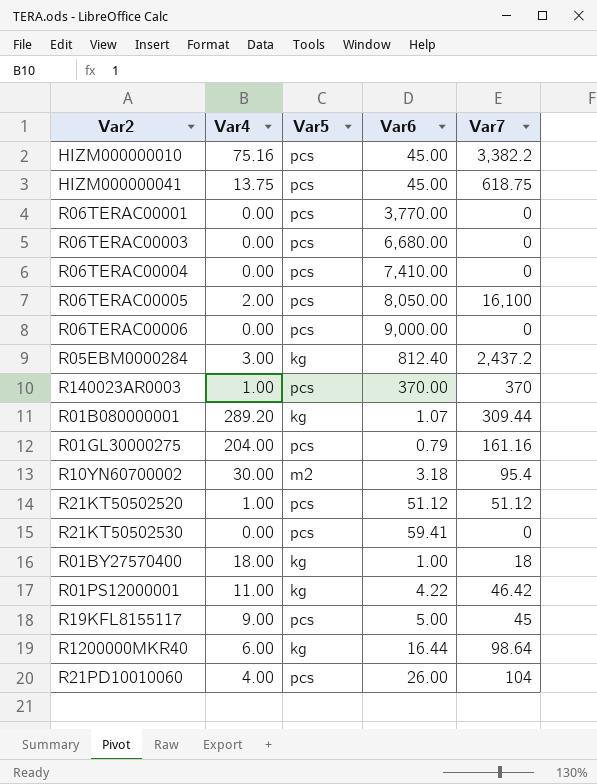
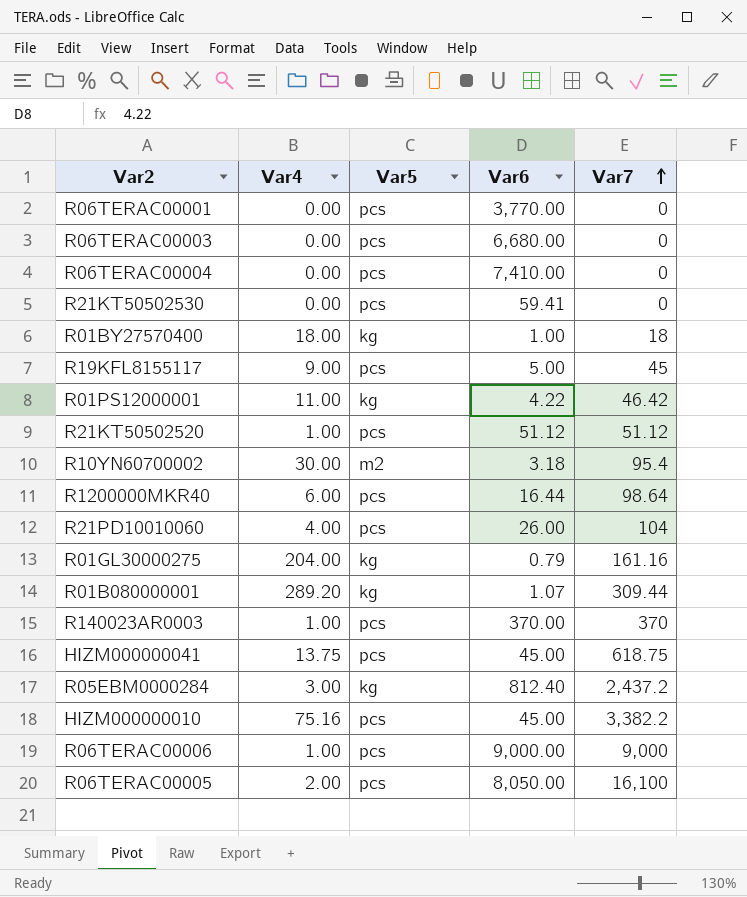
row order: none -> Var7 ascending
R1200000MKR40 | Var5: kg -> pcs
R01GL30000275 | Var5: pcs -> kg
R06TERAC00006 | Var4: 0.00 -> 1.00
R06TERAC00006 | Var7: 0 -> 9,000

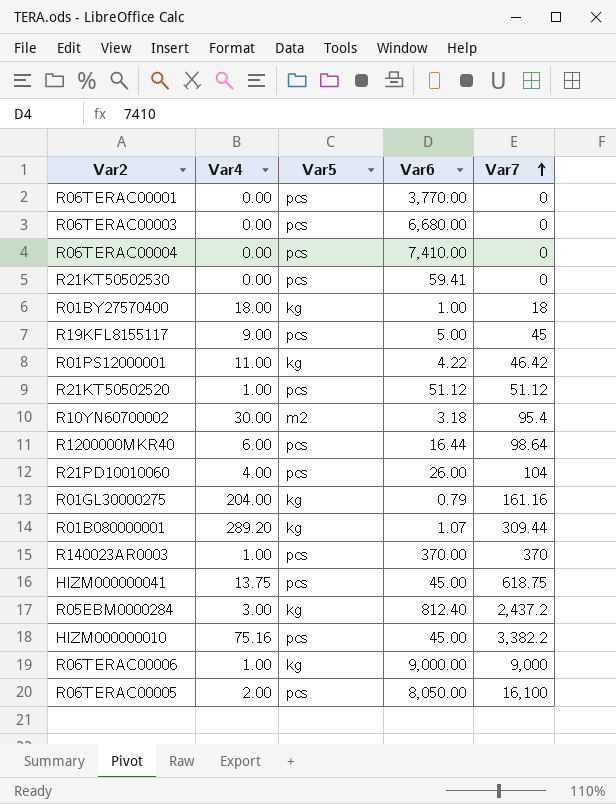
R06TERAC00006 | Var5: pcs -> kg

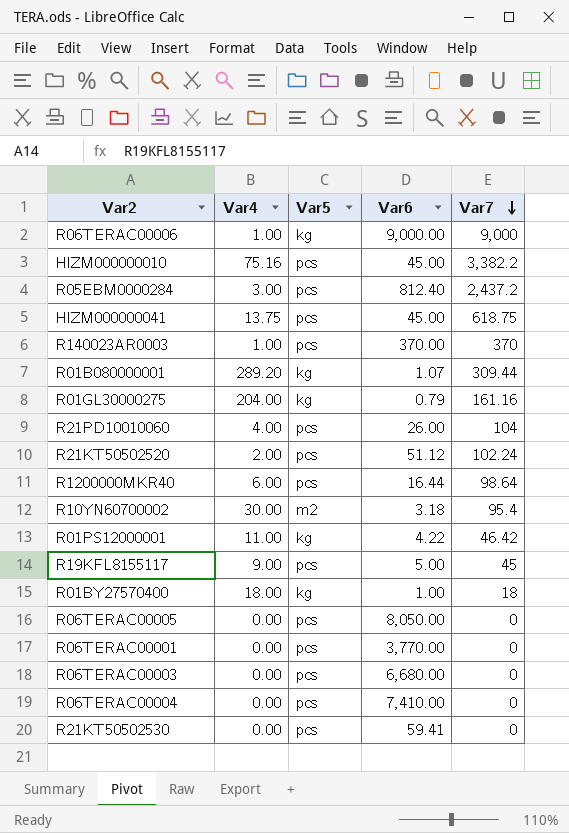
row order: Var7 ascending -> Var7 descending
R05EBM0000284 | Var5: kg -> pcs
R21KT50502520 | Var4: 1.00 -> 2.00
R21KT50502520 | Var7: 51.12 -> 102.24
R06TERAC00005 | Var4: 2.00 -> 0.00
R06TERAC00005 | Var7: 16,100 -> 0

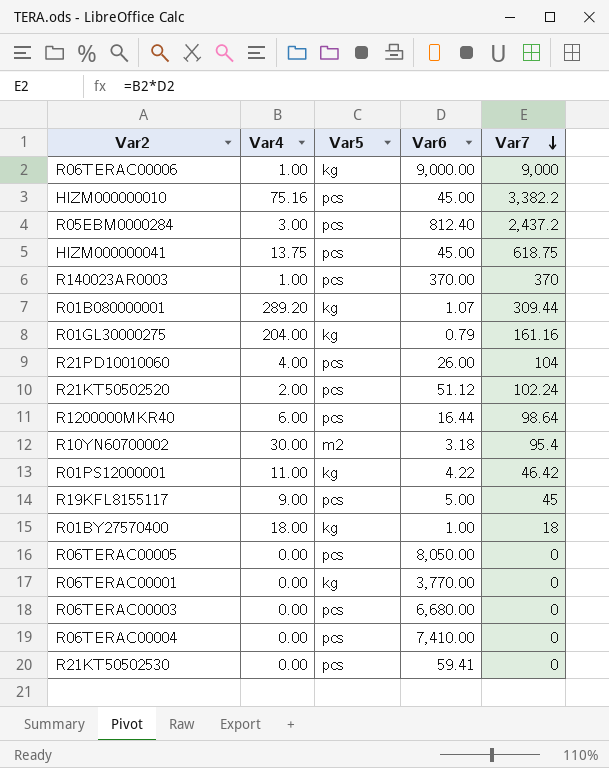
R06TERAC00001 | Var5: pcs -> kg

